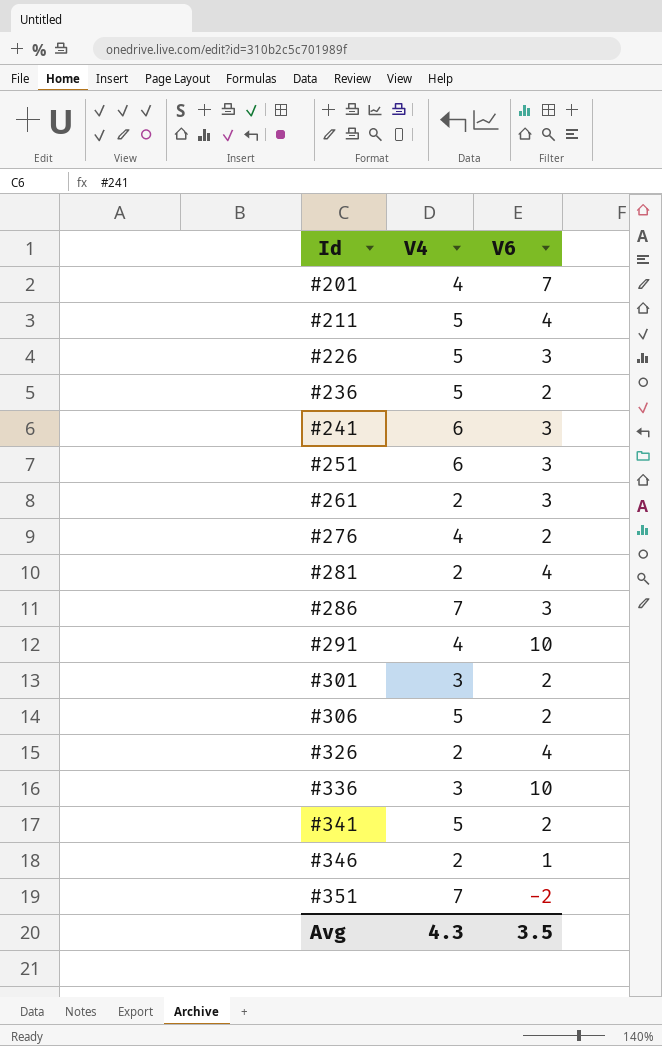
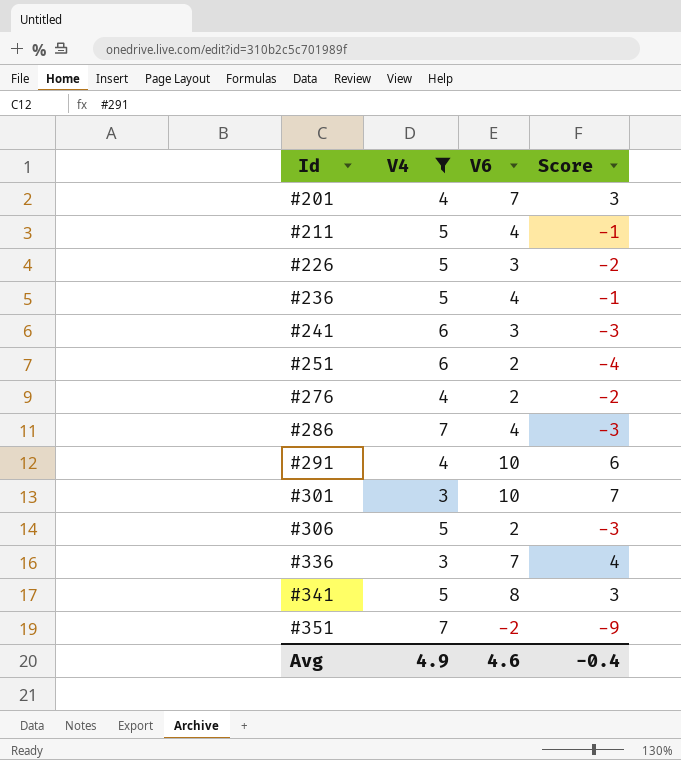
filter: none -> V4 != 2
column Score | formula: none -> [V6] - [V4]
#236 | V6: 2 -> 4
#251 | V6: 3 -> 2
#286 | V6: 3 -> 4
#301 | V6: 2 -> 10
#336 | V6: 10 -> 7
#341 | V6: 2 -> 8
Avg | V4: 4.3 -> 4.9
Avg | V6: 3.5 -> 4.6

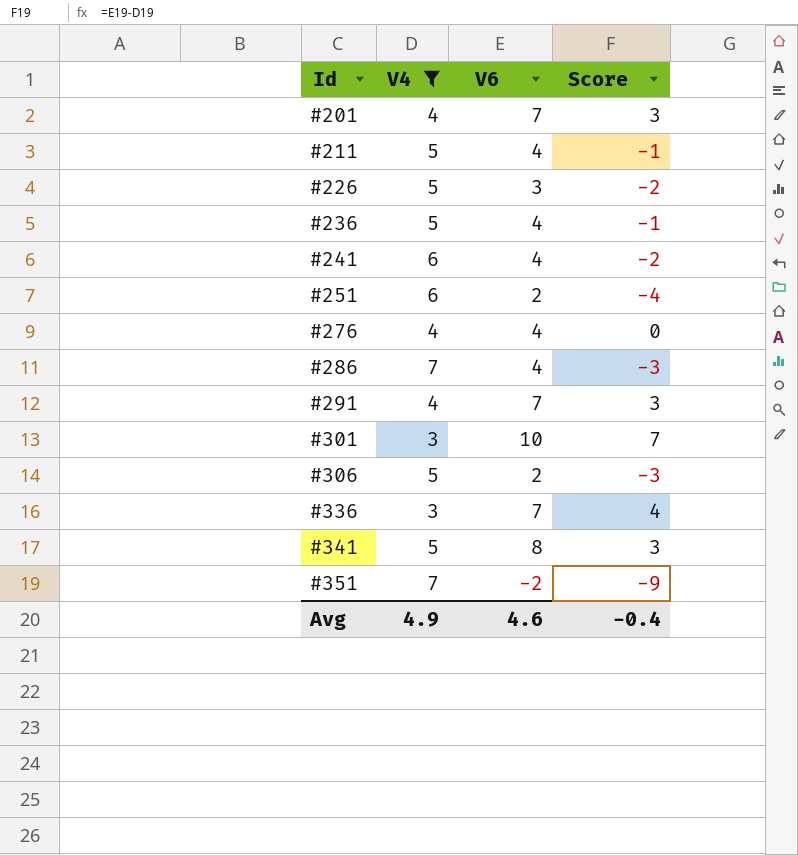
#241 | V6: 3 -> 4
#241 | Score: -3 -> -2
#276 | V6: 2 -> 4
#276 | Score: -2 -> 0
#291 | V6: 10 -> 7
#291 | Score: 6 -> 3

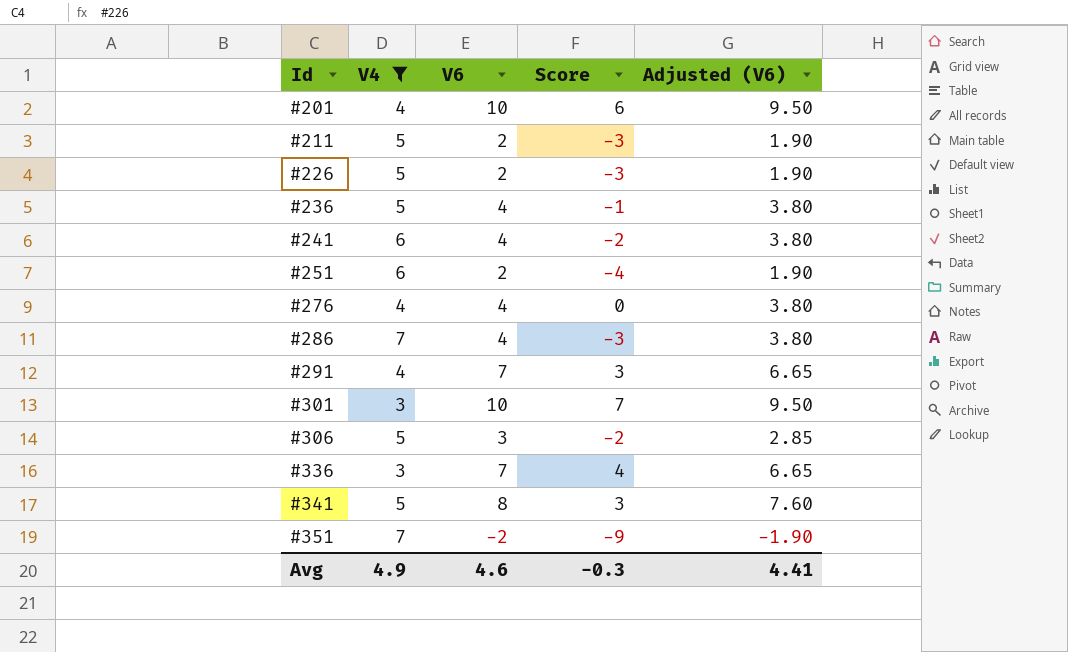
column Adjusted (V6) | formula: none -> [V6] * 0.95
#201 | V6: 7 -> 10
#201 | Score: 3 -> 6
#211 | V6: 4 -> 2
#211 | Score: -1 -> -3
#226 | V6: 3 -> 2
#226 | Score: -2 -> -3
#306 | V6: 2 -> 3
#306 | Score: -3 -> -2
Avg | Score: -0.4 -> -0.3

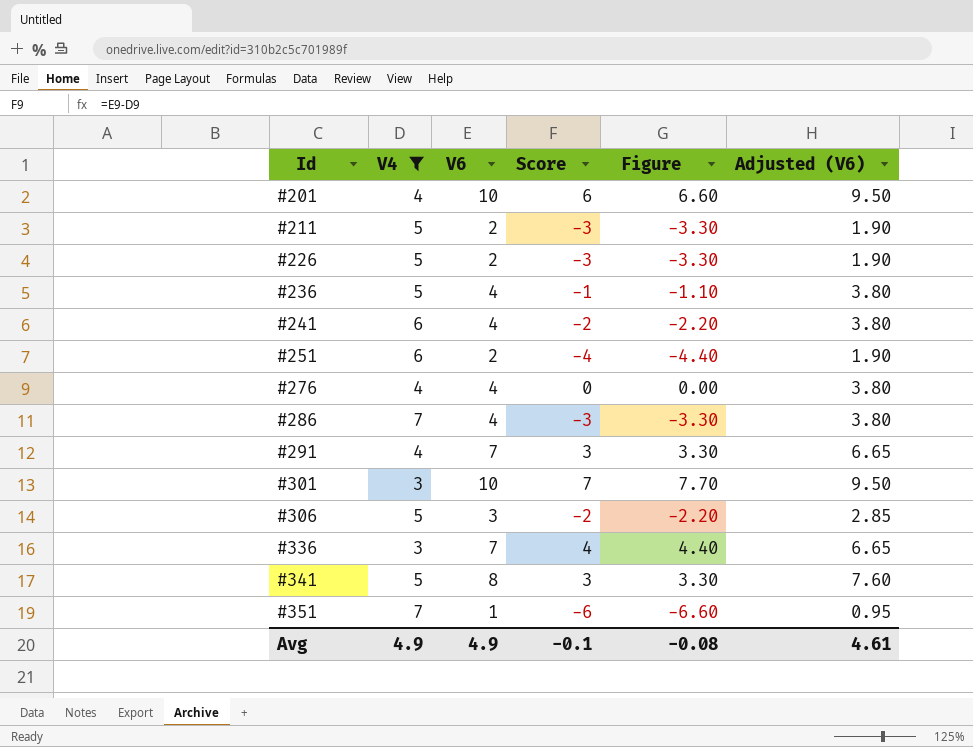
column Figure | formula: none -> [Score] * 1.1
#351 | V6: -2 -> 1
#351 | Score: -9 -> -6
#351 | Adjusted (V6): -1.90 -> 0.95
Avg | V6: 4.6 -> 4.9
Avg | Score: -0.3 -> -0.1
Avg | Adjusted (V6): 4.41 -> 4.61

